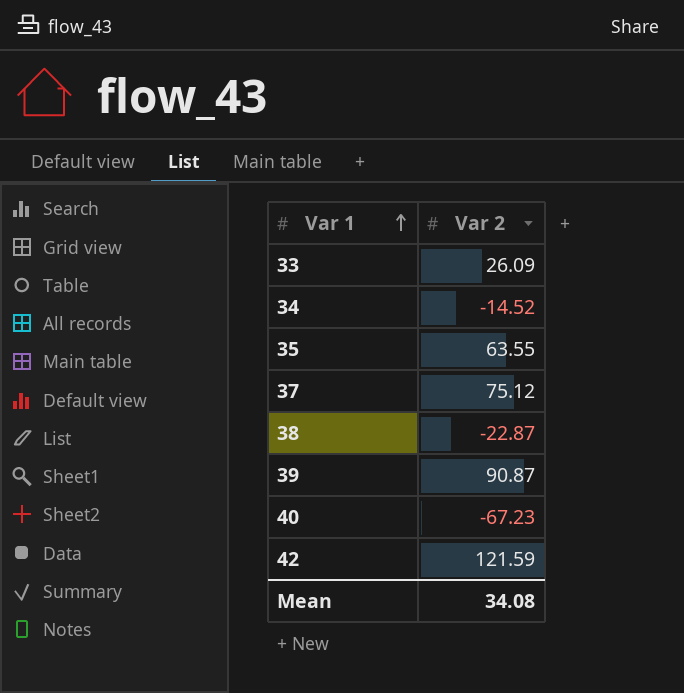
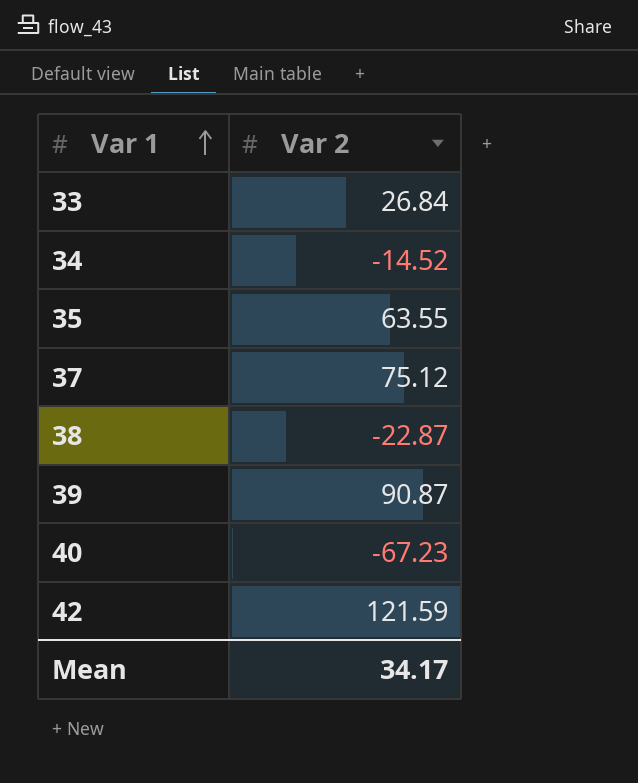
33 | Var 2: 26.09 -> 26.84
Mean | Var 2: 34.08 -> 34.17

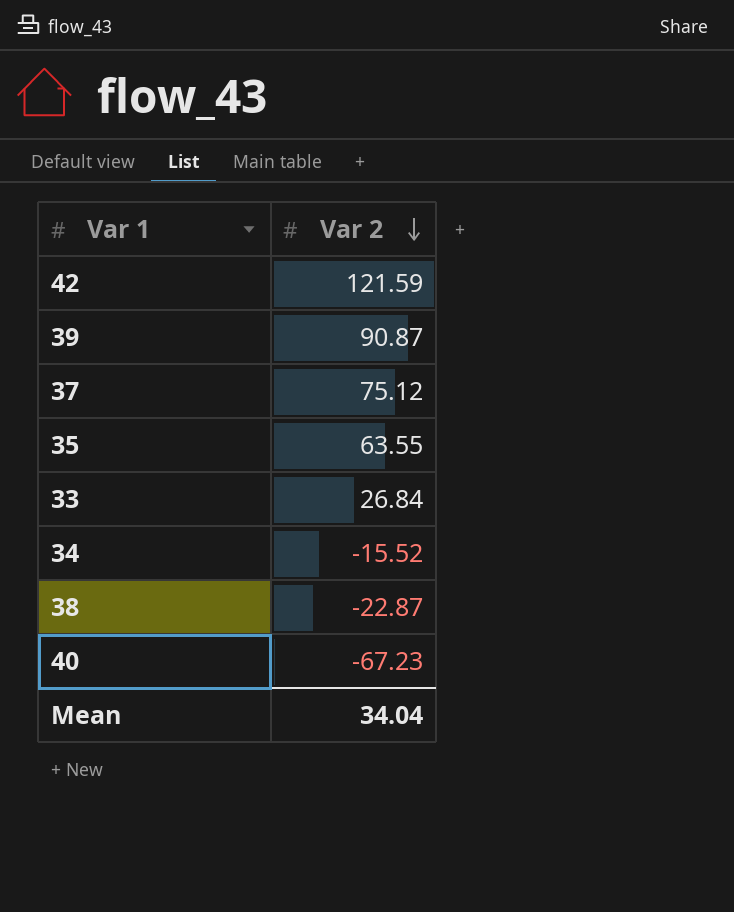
row order: Var 1 ascending -> Var 2 descending
34 | Var 2: -14.52 -> -15.52
Mean | Var 2: 34.17 -> 34.04

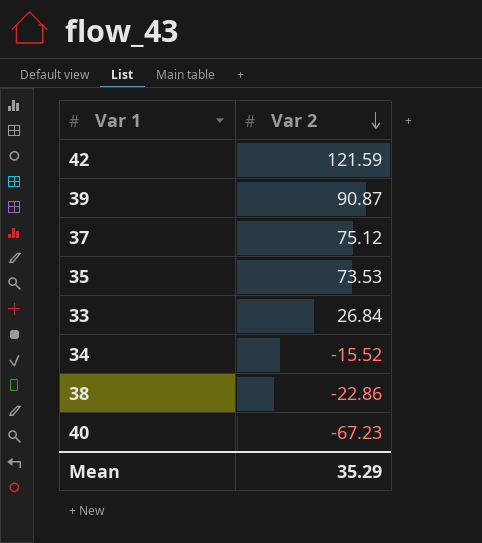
35 | Var 2: 63.55 -> 73.53
38 | Var 2: -22.87 -> -22.86
Mean | Var 2: 34.04 -> 35.29

